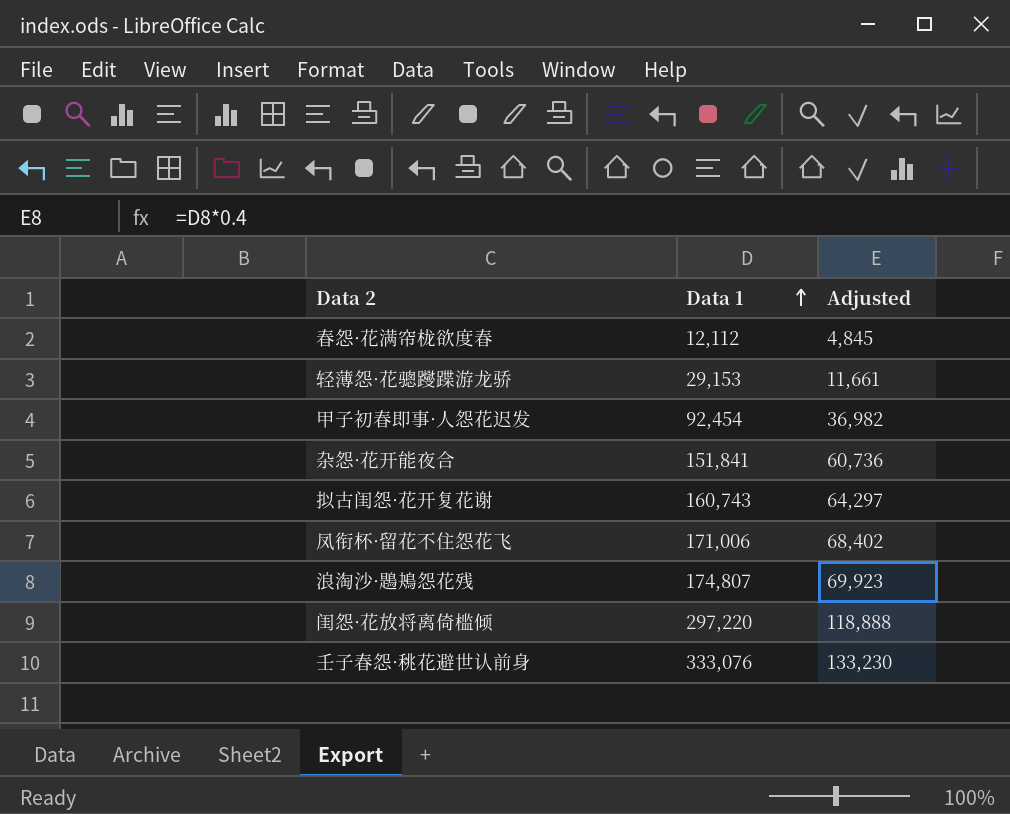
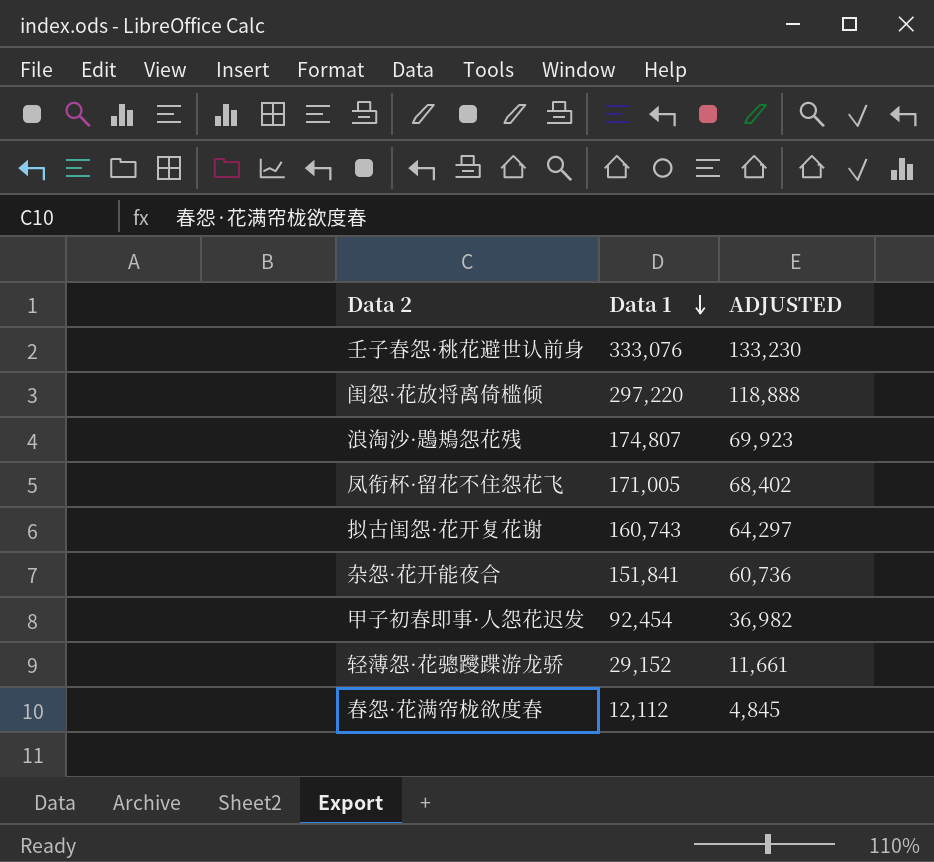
row order: Data 1 ascending -> Data 1 descending
column name: Adjusted -> ADJUSTED
凤衔杯·留花不住怨花飞 | Data 1: 171,006 -> 171,005
轻薄怨·花骢躞蹀游龙骄 | Data 1: 29,153 -> 29,152

